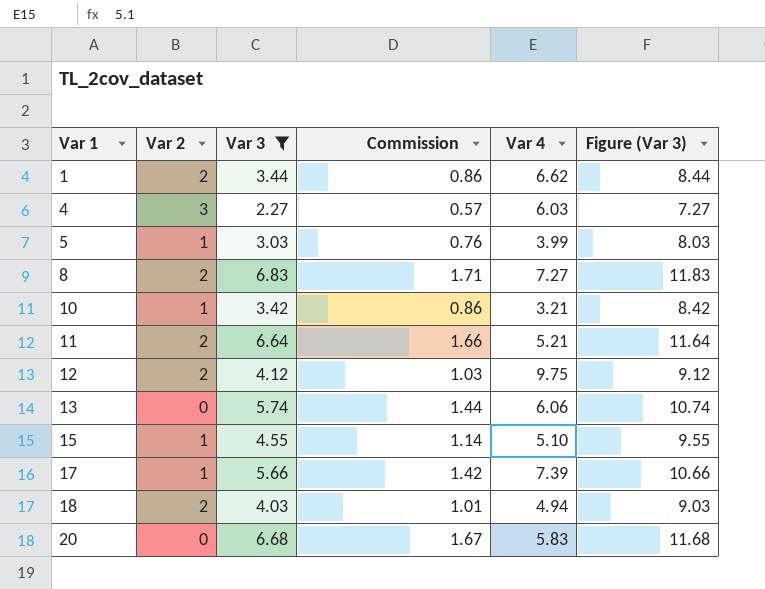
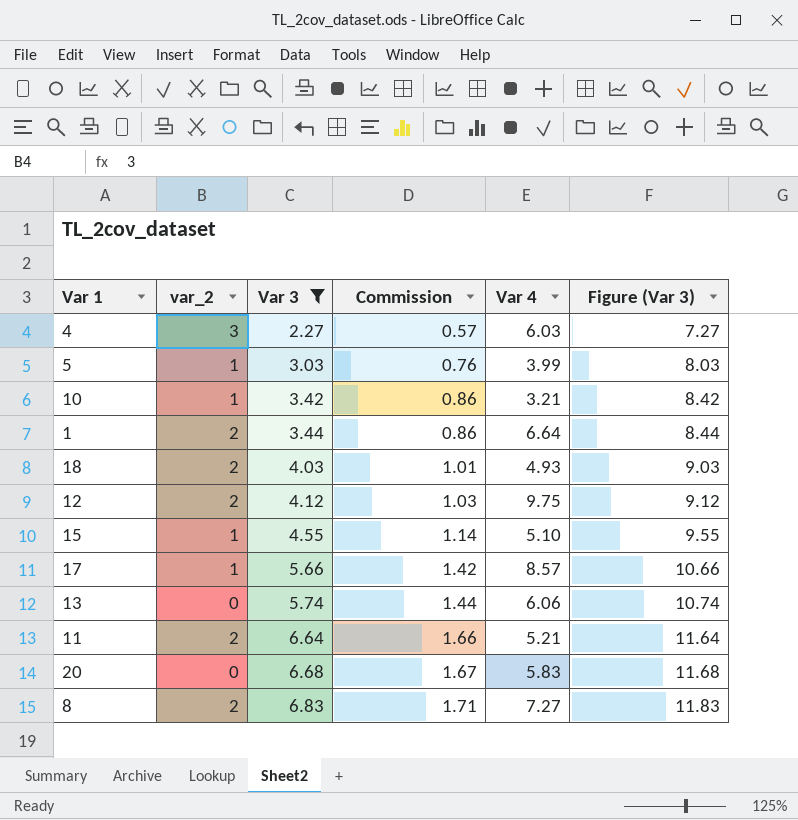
row order: Var 1 ascending -> Var 3 ascending
column name: Var 2 -> var_2
1 | Var 4: 6.62 -> 6.64
18 | Var 4: 4.94 -> 4.93
17 | Var 4: 7.39 -> 8.57

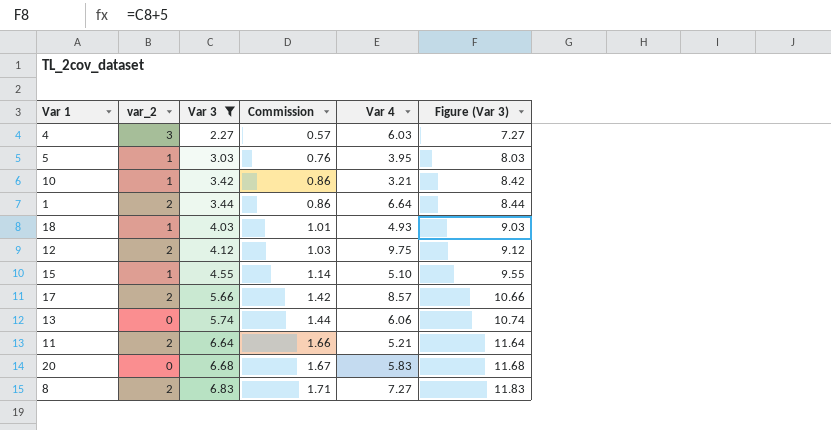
5 | Var 4: 3.99 -> 3.95
18 | var_2: 2 -> 1
17 | var_2: 1 -> 2

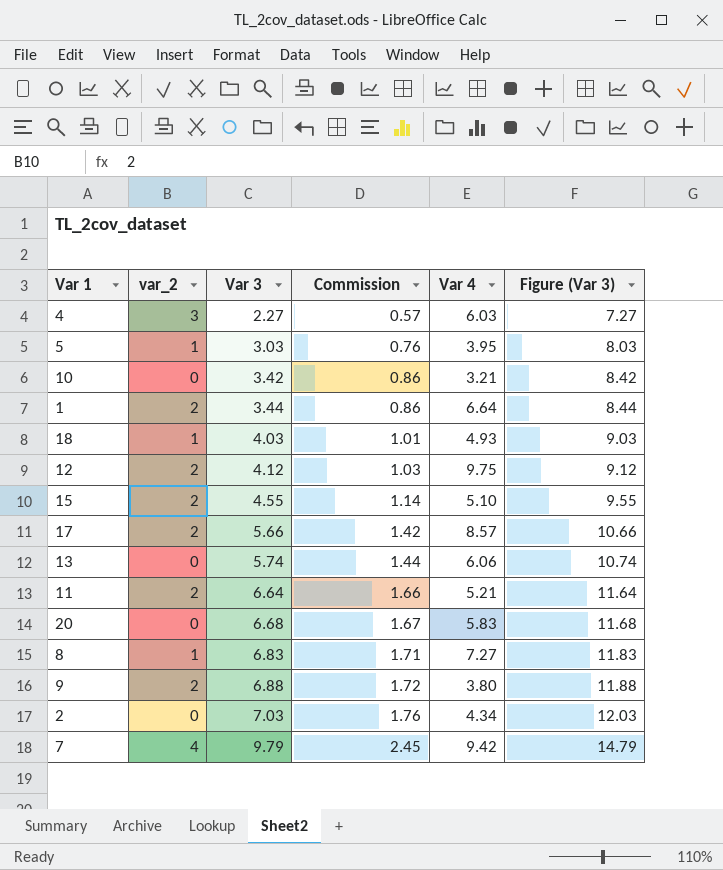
filter: Var 3 <= 6.83 -> none
10 | var_2: 1 -> 0
15 | var_2: 1 -> 2
8 | var_2: 2 -> 1

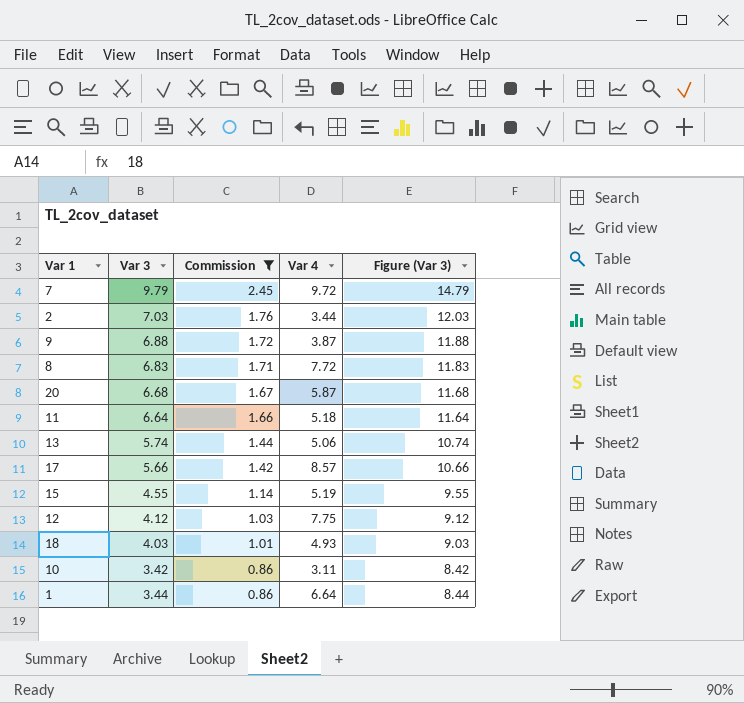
filter: none -> Commission >= 0.86
row order: Var 3 ascending -> Commission descending
column var_2 | position: 2 -> none
7 | Var 4: 9.42 -> 9.72
2 | Var 4: 4.34 -> 3.44
9 | Var 4: 3.80 -> 3.87
8 | Var 4: 7.27 -> 7.72
20 | Var 4: 5.83 -> 5.87
11 | Var 4: 5.21 -> 5.18
13 | Var 4: 6.06 -> 5.06
15 | Var 4: 5.10 -> 5.19
12 | Var 4: 9.75 -> 7.75
10 | Var 4: 3.21 -> 3.11

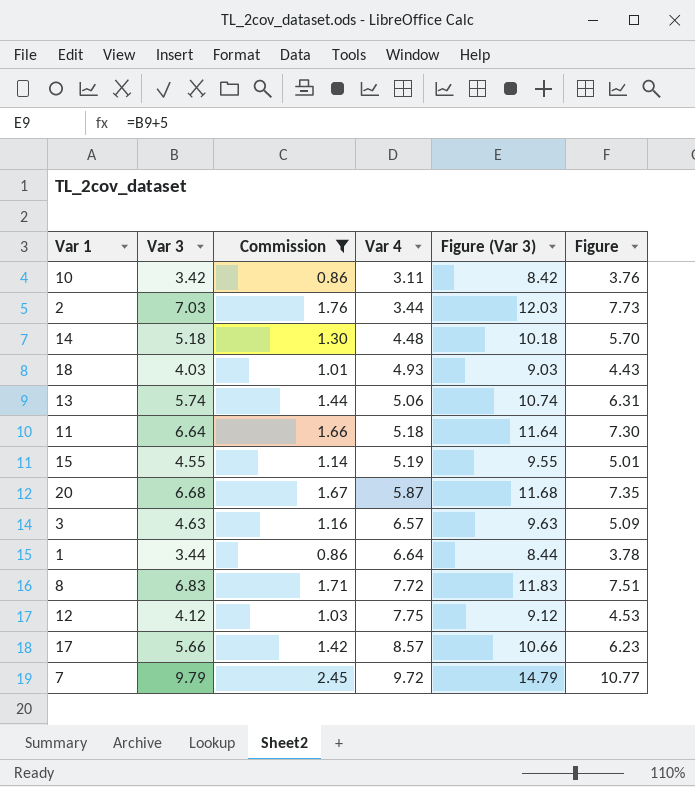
row order: Commission descending -> Var 4 ascending
column Figure | formula: none -> [Var 3] * 1.1
row 9: 6.88 | 1.72 | 3.87 | 11.88 -> none
row 14: none -> 5.18 | 1.30 | 4.48 | 10.18 | 5.70
row 3: none -> 4.63 | 1.16 | 6.57 | 9.63 | 5.09

